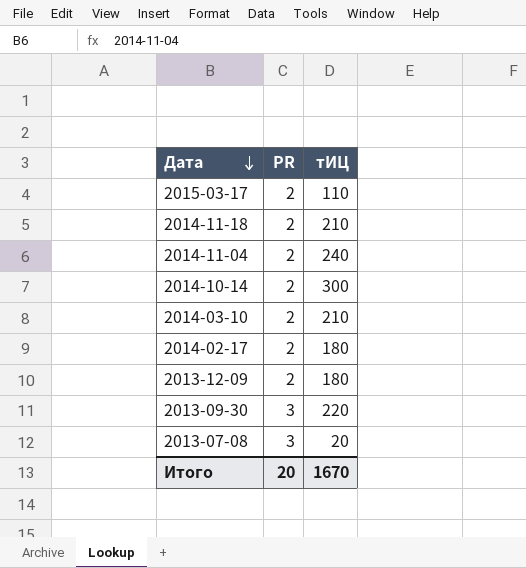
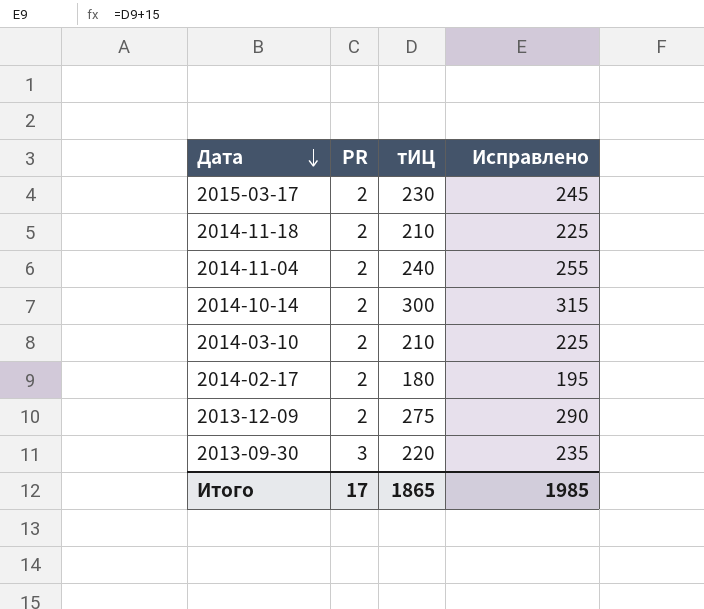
column Исправлено | formula: none -> [тИЦ] + 15
row 2013-07-08: 3 | 20 -> none
2015-03-17 | тИЦ: 110 -> 230
2013-12-09 | тИЦ: 180 -> 275
Итого | PR: 20 -> 17
Итого | тИЦ: 1670 -> 1865

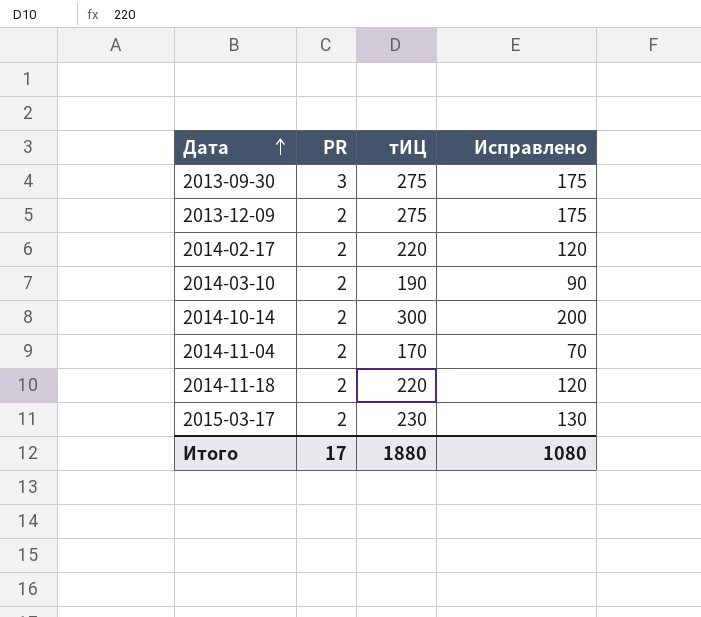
row order: Дата descending -> Дата ascending
column Исправлено | formula: [тИЦ] + 15 -> [тИЦ] - 100
2013-09-30 | тИЦ: 220 -> 275
2014-02-17 | тИЦ: 180 -> 220
2014-03-10 | тИЦ: 210 -> 190
2014-11-04 | тИЦ: 240 -> 170
2014-11-18 | тИЦ: 210 -> 220
Итого | тИЦ: 1865 -> 1880
Итого | Исправлено: 1985 -> 1080

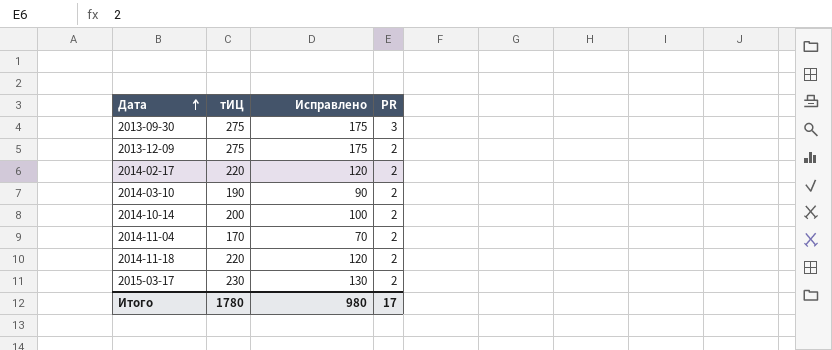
column PR | position: 2 -> 4
2014-10-14 | тИЦ: 300 -> 200
2014-10-14 | Исправлено: 200 -> 100
Итого | тИЦ: 1880 -> 1780
Итого | Исправлено: 1080 -> 980

